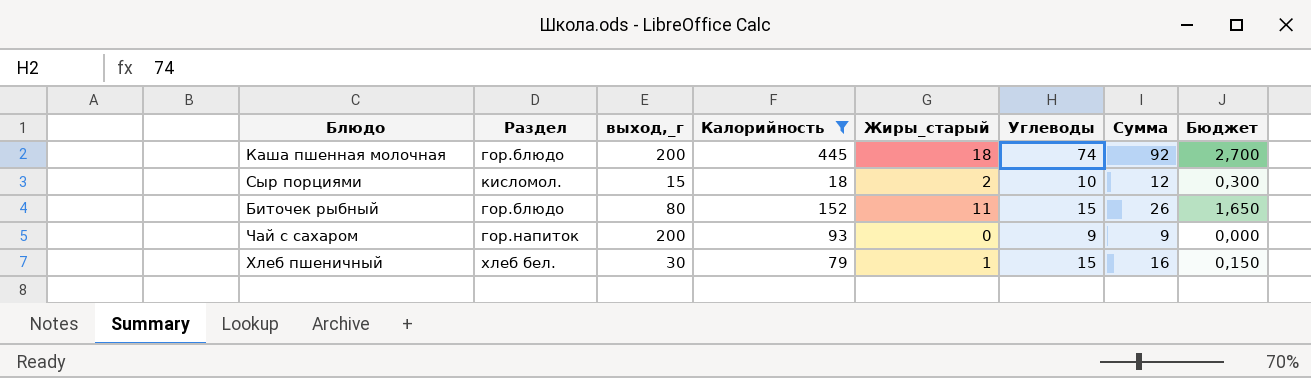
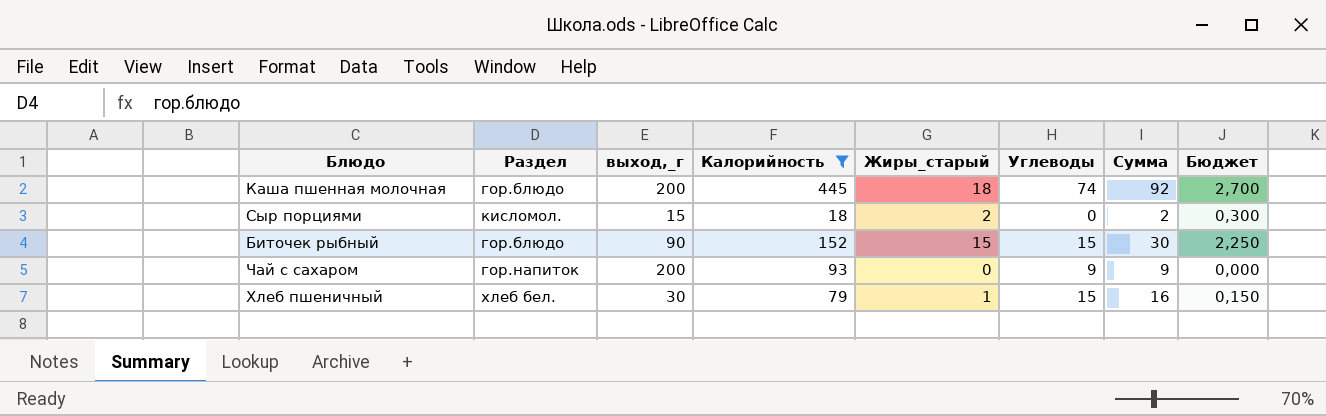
Сыр порциями | Углеводы: 10 -> 0
Сыр порциями | Сумма: 12 -> 2
Биточек рыбный | выход,_г: 80 -> 90
Биточек рыбный | Жиры_старый: 11 -> 15
Биточек рыбный | Сумма: 26 -> 30
Биточек рыбный | Бюджет: 1,650 -> 2,250

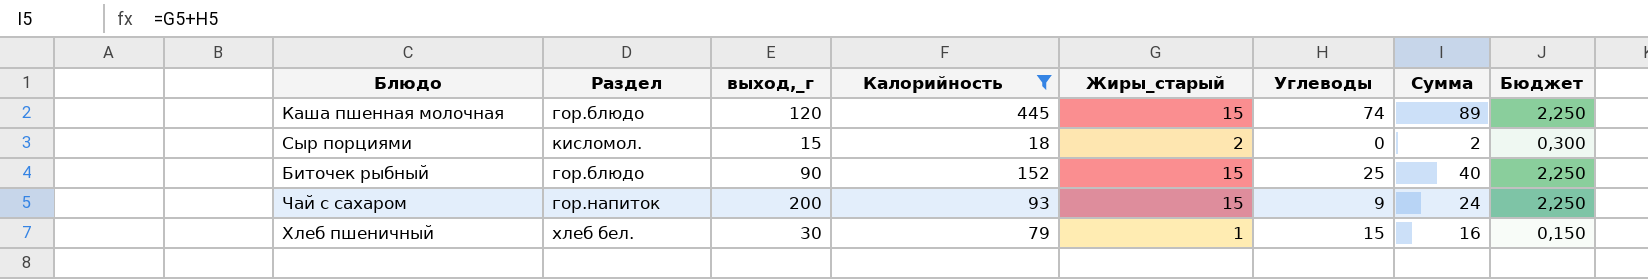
Каша пшенная молочная | выход,_г: 200 -> 120
Каша пшенная молочная | Жиры_старый: 18 -> 15
Каша пшенная молочная | Сумма: 92 -> 89
Каша пшенная молочная | Бюджет: 2,700 -> 2,250
Биточек рыбный | Углеводы: 15 -> 25
Биточек рыбный | Сумма: 30 -> 40
Чай с сахаром | Жиры_старый: 0 -> 15
Чай с сахаром | Сумма: 9 -> 24
Чай с сахаром | Бюджет: 0,000 -> 2,250

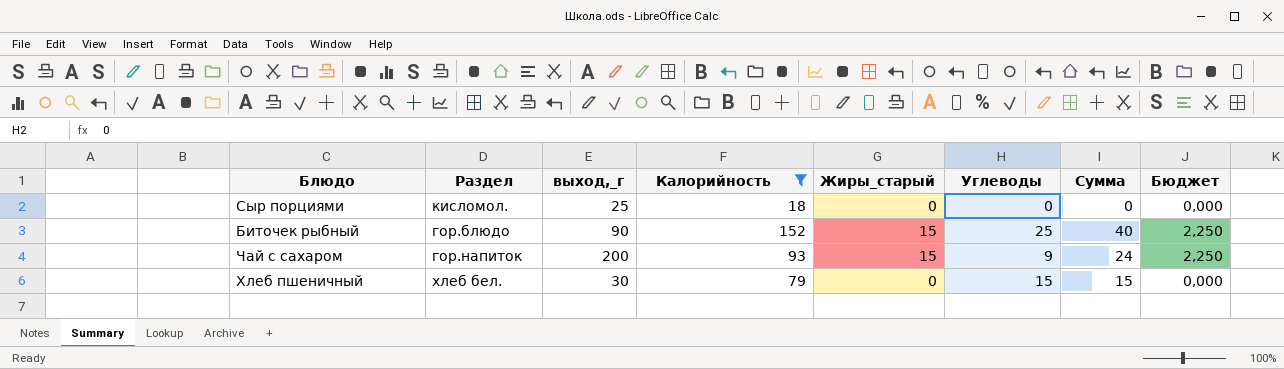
row Каша пшенная молочная: гор.блюдо | 120 | 445 | 15 | 74 | 89 | 2,250 -> none
Сыр порциями | выход,_г: 15 -> 25
Сыр порциями | Жиры_старый: 2 -> 0
Сыр порциями | Сумма: 2 -> 0
Сыр порциями | Бюджет: 0,300 -> 0,000
Хлеб пшеничный | Жиры_старый: 1 -> 0
Хлеб пшеничный | Сумма: 16 -> 15
Хлеб пшеничный | Бюджет: 0,150 -> 0,000

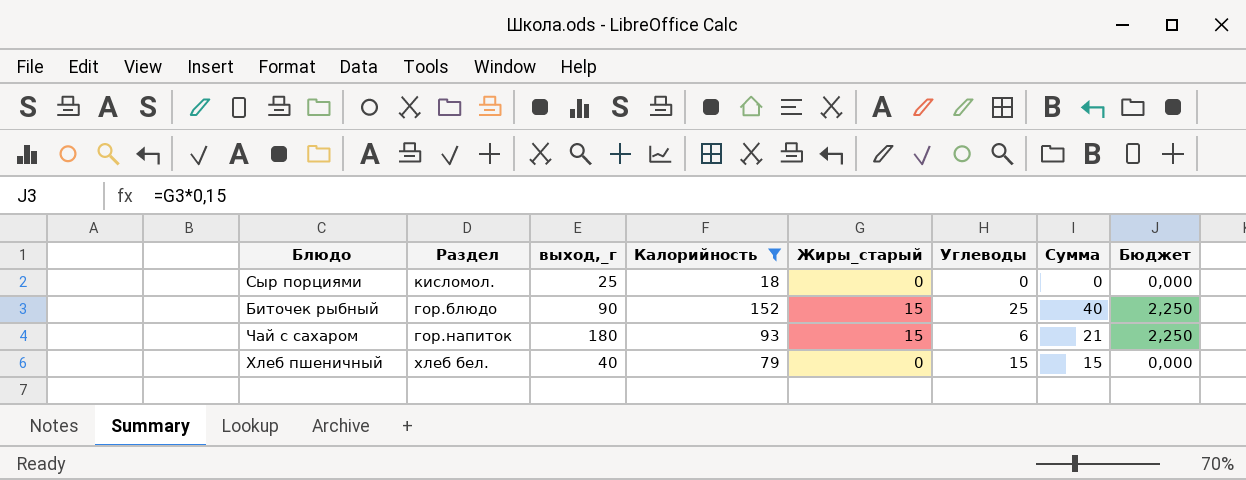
Чай с сахаром | выход,_г: 200 -> 180
Чай с сахаром | Углеводы: 9 -> 6
Чай с сахаром | Сумма: 24 -> 21
Хлеб пшеничный | выход,_г: 30 -> 40

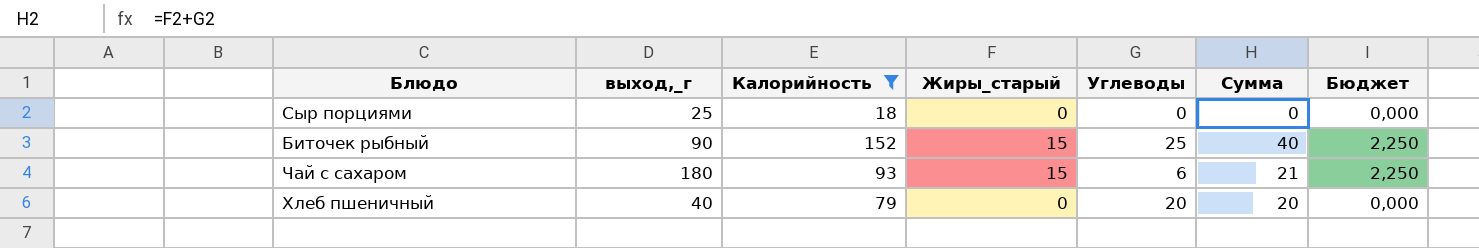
column Раздел | position: 2 -> none
Хлеб пшеничный | Углеводы: 15 -> 20
Хлеб пшеничный | Сумма: 15 -> 20

